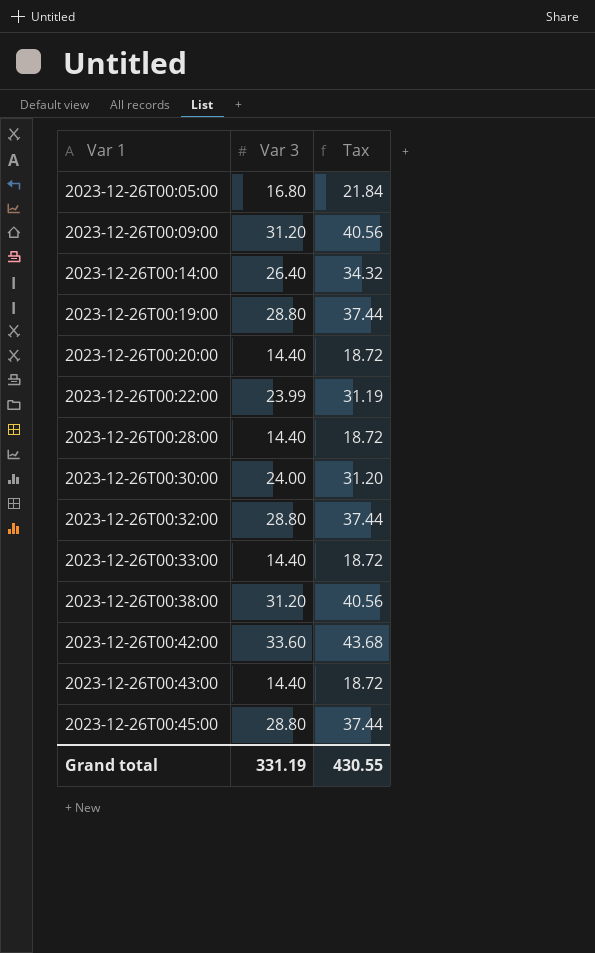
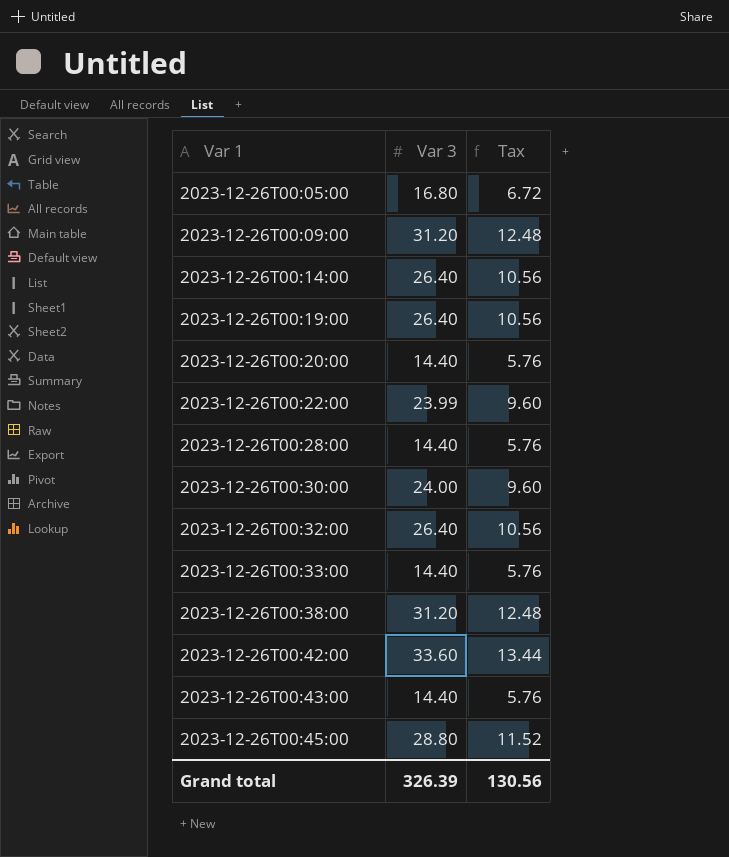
column Tax | formula: [Var 3] * 1.3 -> [Var 3] * 0.4
2023-12-26T00:19:00 | Var 3: 28.80 -> 26.40
2023-12-26T00:32:00 | Var 3: 28.80 -> 26.40
Grand total | Var 3: 331.19 -> 326.39
Grand total | Tax: 430.55 -> 130.56

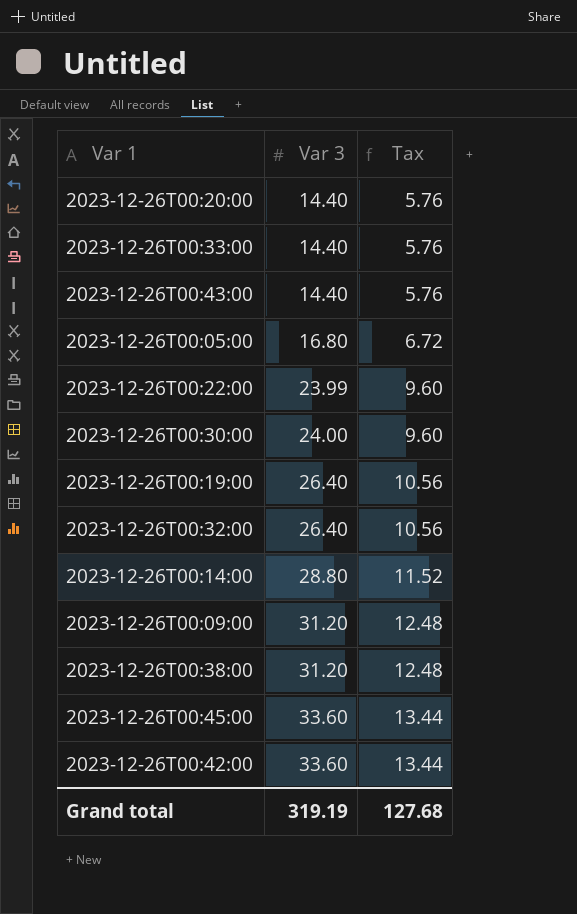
row order: Var 1 ascending -> Var 3 ascending
row 2023-12-26T00:28:00: 14.40 | 5.76 -> none
2023-12-26T00:14:00 | Var 3: 26.40 -> 28.80
2023-12-26T00:14:00 | Tax: 10.56 -> 11.52
2023-12-26T00:45:00 | Var 3: 28.80 -> 33.60
2023-12-26T00:45:00 | Tax: 11.52 -> 13.44
Grand total | Var 3: 326.39 -> 319.19
Grand total | Tax: 130.56 -> 127.68

